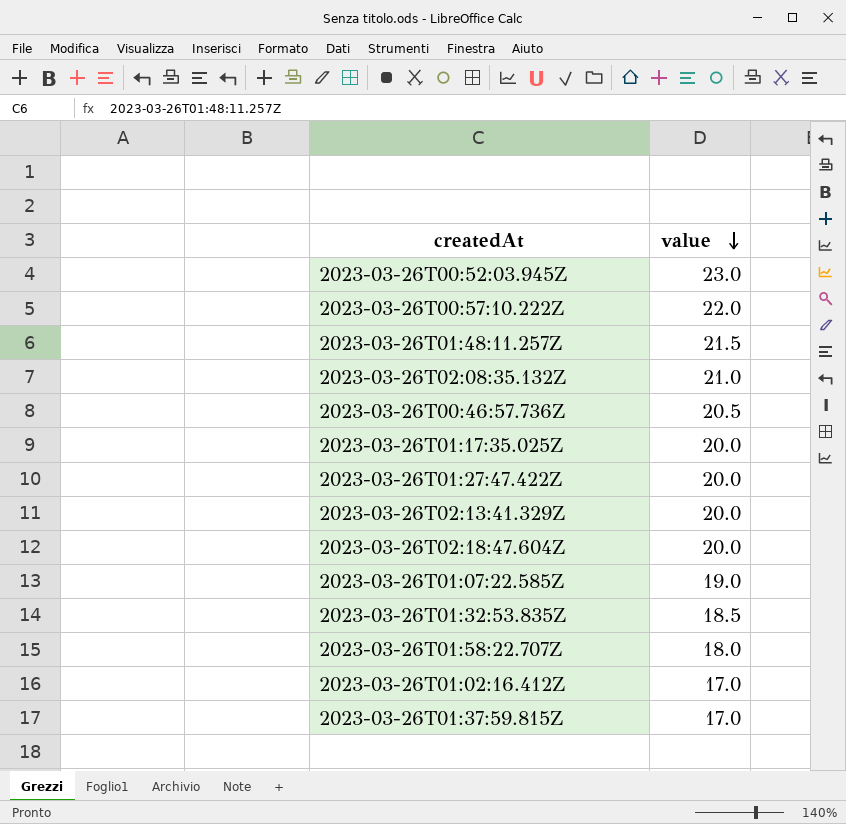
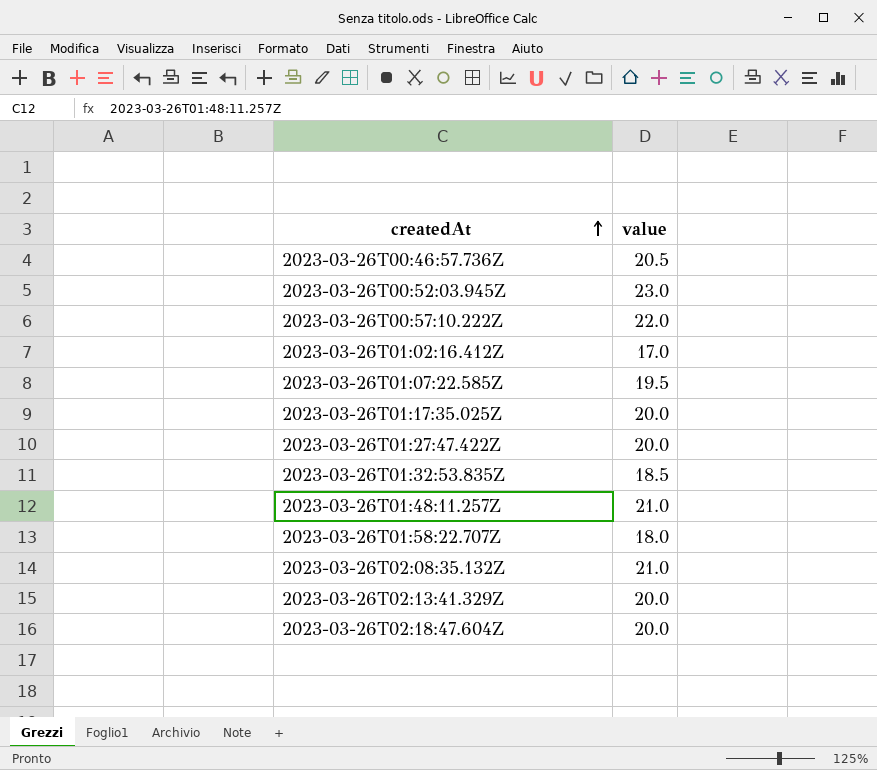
row order: value descending -> createdAt ascending
row 2023-03-26T01:37:59.815Z: 17.0 -> none
2023-03-26T01:07:22.585Z | value: 19.0 -> 19.5
2023-03-26T01:48:11.257Z | value: 21.5 -> 21.0

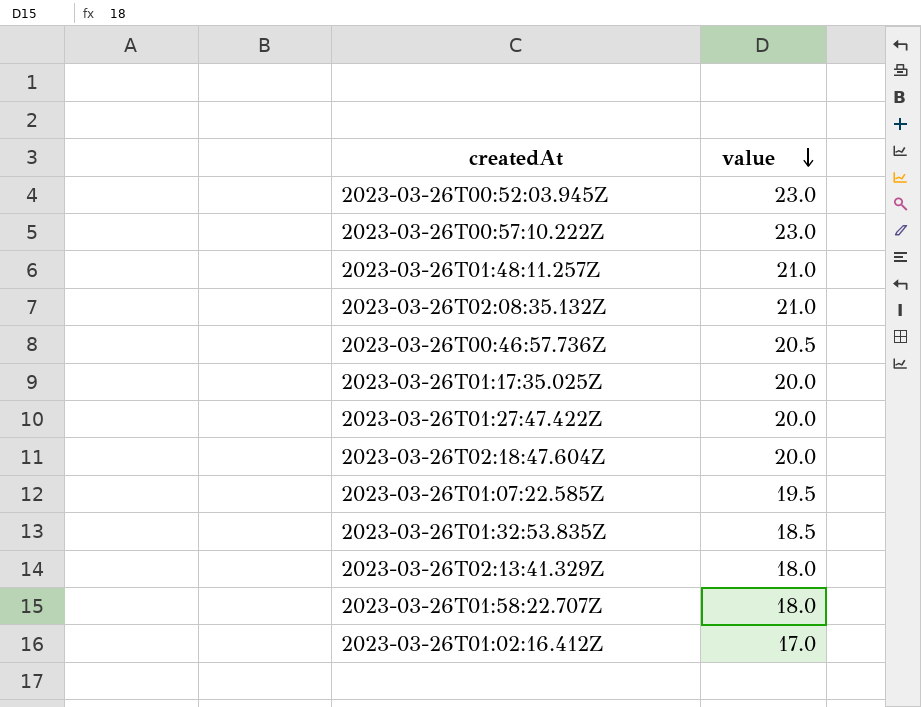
row order: createdAt ascending -> value descending
2023-03-26T00:57:10.222Z | value: 22.0 -> 23.0
2023-03-26T02:13:41.329Z | value: 20.0 -> 18.0

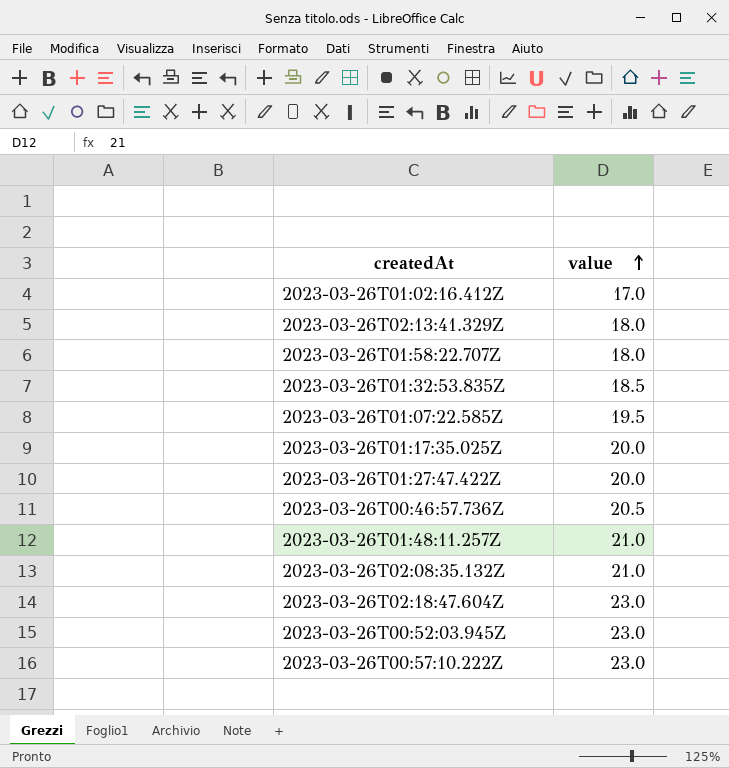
row order: value descending -> value ascending
2023-03-26T02:18:47.604Z | value: 20.0 -> 23.0

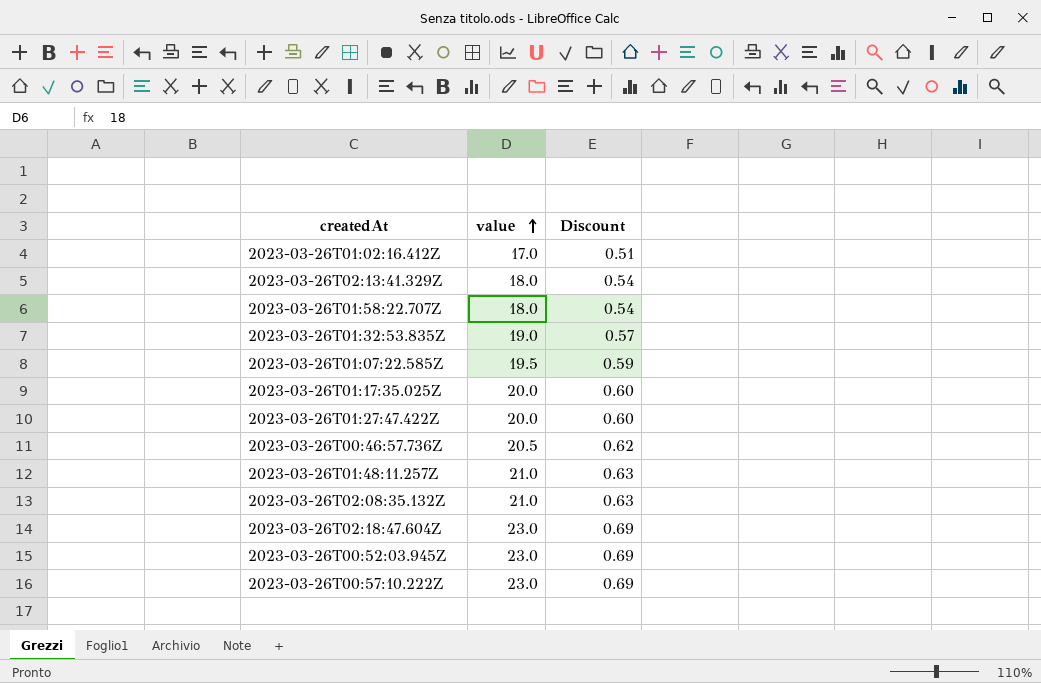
column Discount | formula: none -> [value] * 0.03
2023-03-26T01:32:53.835Z | value: 18.5 -> 19.0

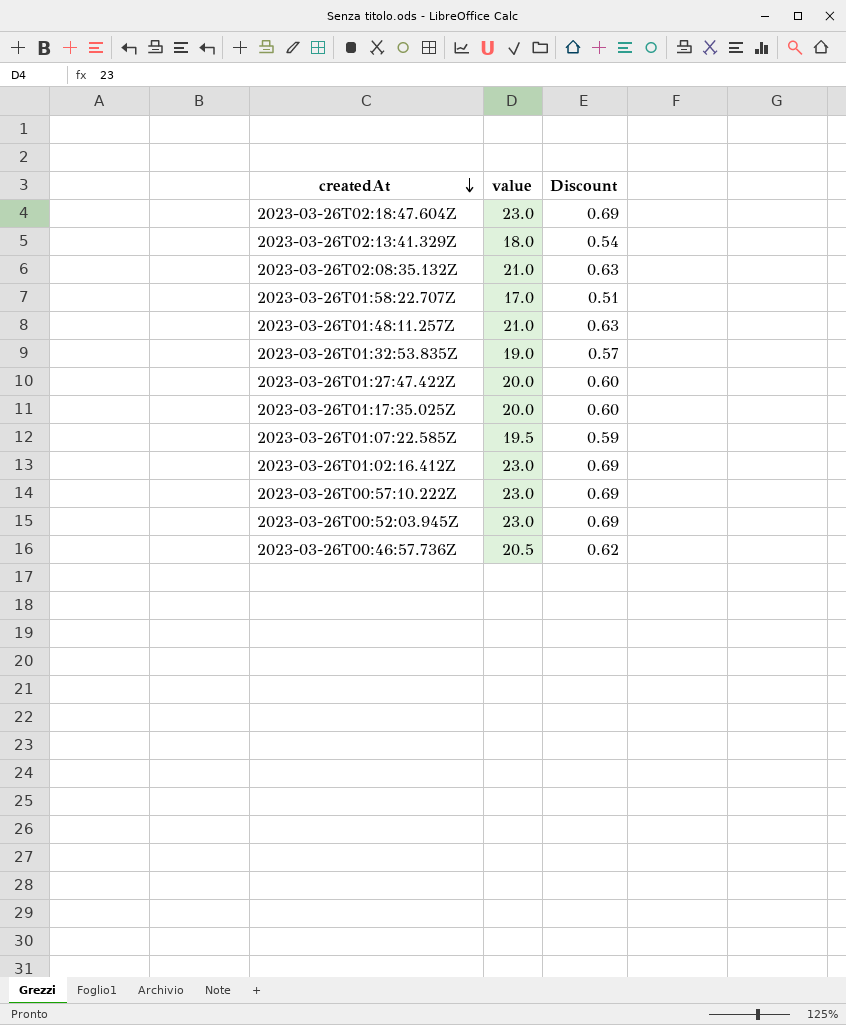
row order: value ascending -> createdAt descending
2023-03-26T01:58:22.707Z | value: 18.0 -> 17.0
2023-03-26T01:58:22.707Z | Discount: 0.54 -> 0.51
2023-03-26T01:02:16.412Z | value: 17.0 -> 23.0
2023-03-26T01:02:16.412Z | Discount: 0.51 -> 0.69

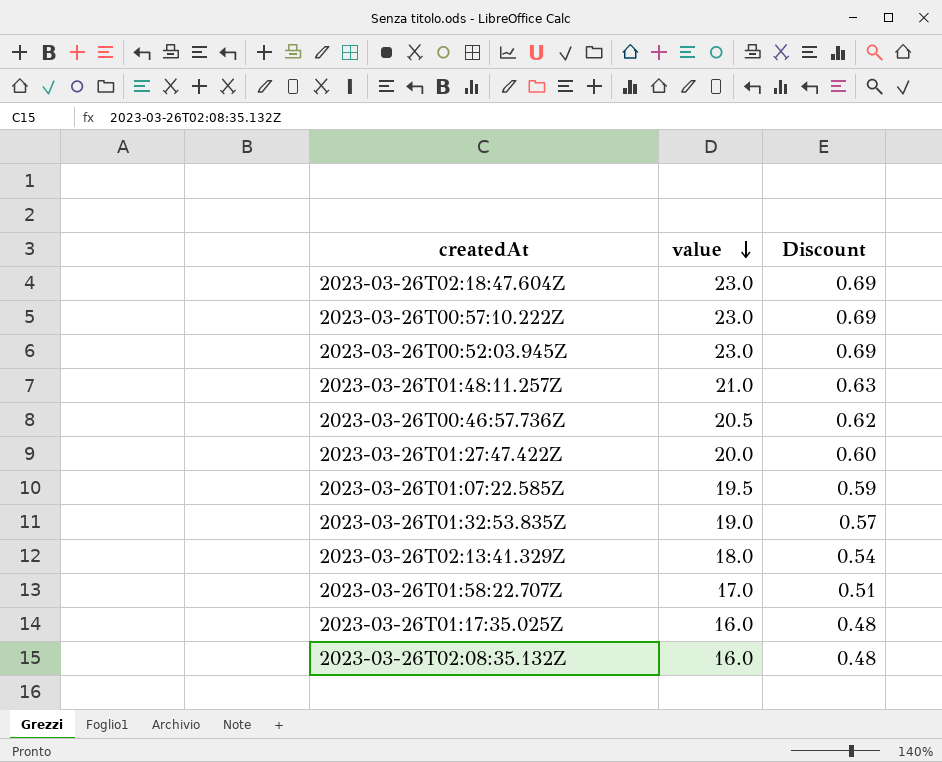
row order: createdAt descending -> value descending
row 2023-03-26T01:02:16.412Z: 23.0 | 0.69 -> none
2023-03-26T01:17:35.025Z | value: 20.0 -> 16.0
2023-03-26T01:17:35.025Z | Discount: 0.60 -> 0.48
2023-03-26T02:08:35.132Z | value: 21.0 -> 16.0
2023-03-26T02:08:35.132Z | Discount: 0.63 -> 0.48

